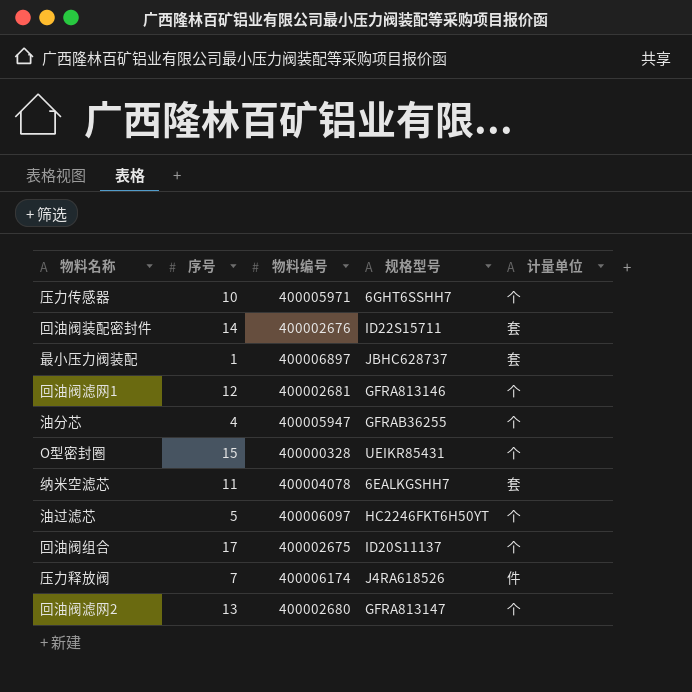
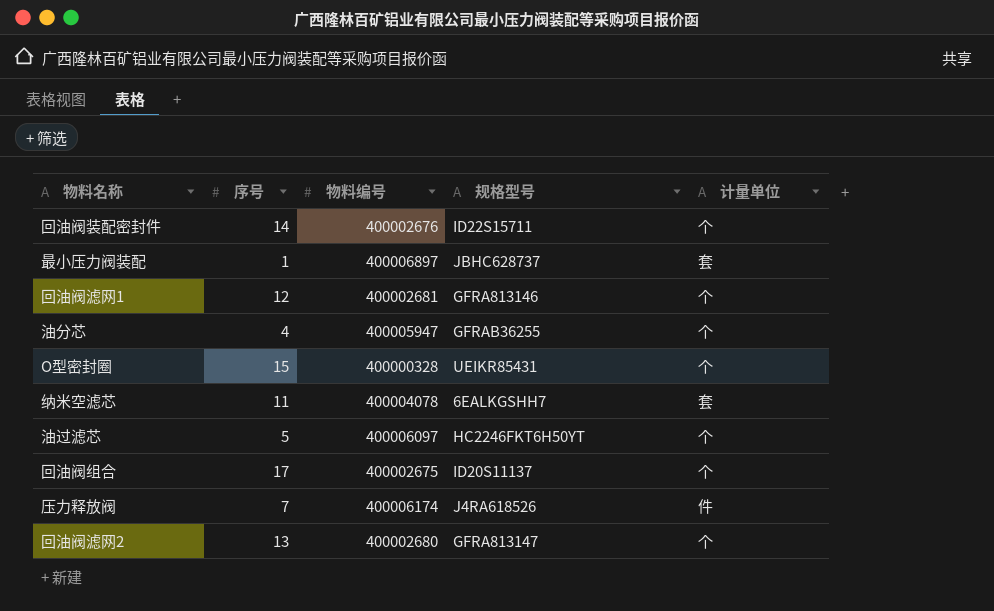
row 压力传感器: 10 | 400005971 | 6GHT6SSHH7 | 个 -> none
回油阀装配密封件 | 计量单位: 套 -> 个

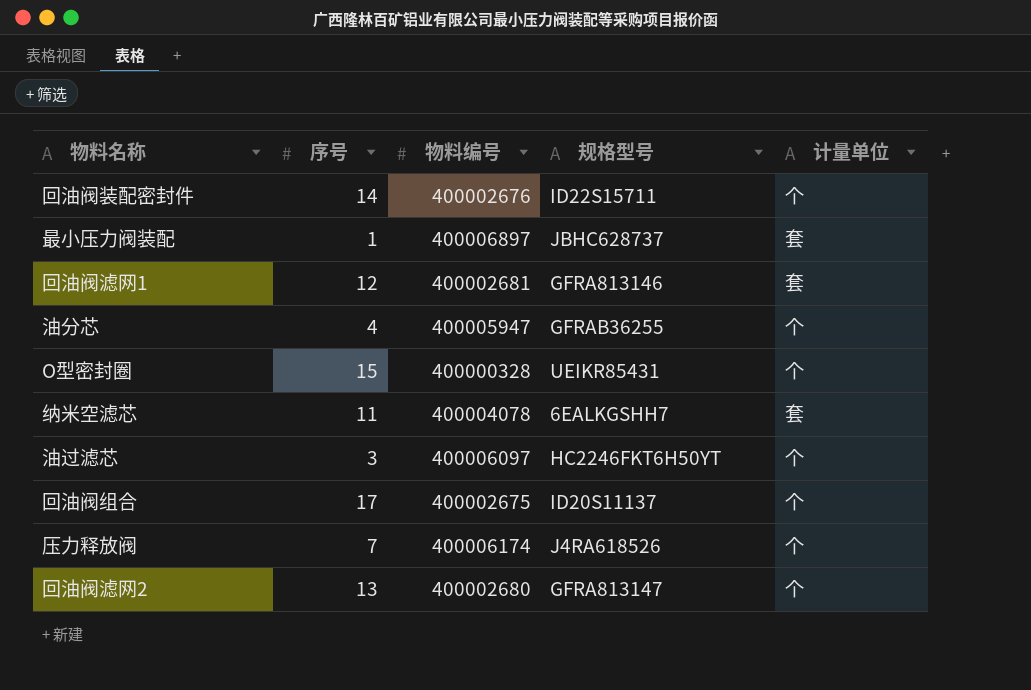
回油阀滤网1 | 计量单位: 个 -> 套
油过滤芯 | 序号: 5 -> 3
压力释放阀 | 计量单位: 件 -> 个

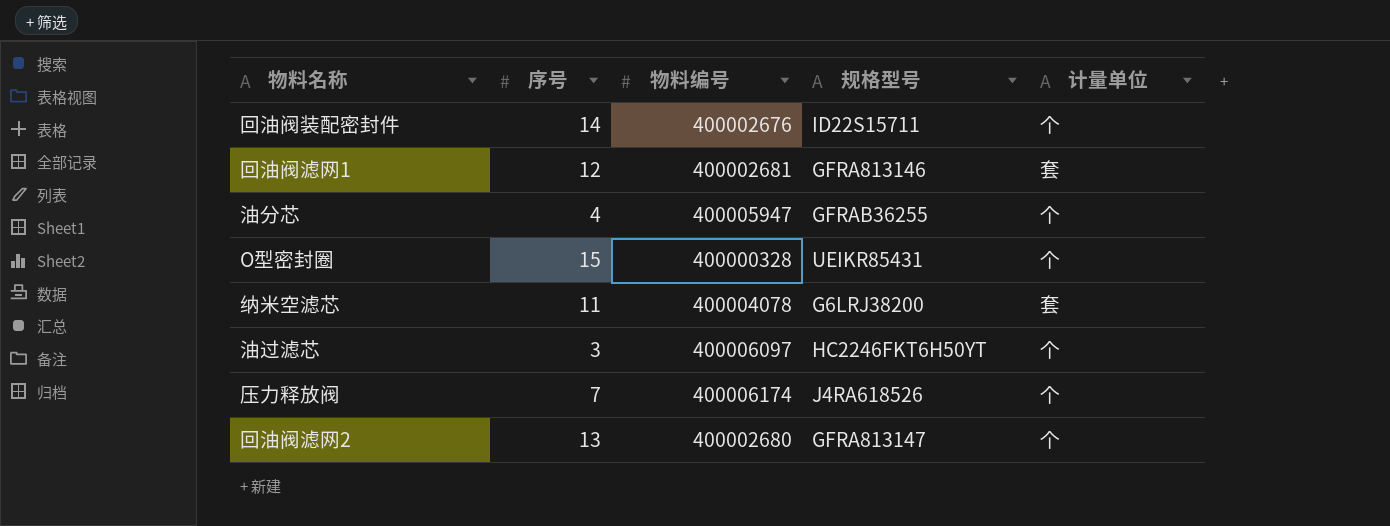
row 最小压力阀装配: 1 | 400006897 | JBHC628737 | 套 -> none
row 回油阀组合: 17 | 400002675 | ID20S11137 | 个 -> none
纳米空滤芯 | 规格型号: 6EALKGSHH7 -> G6LRJ38200

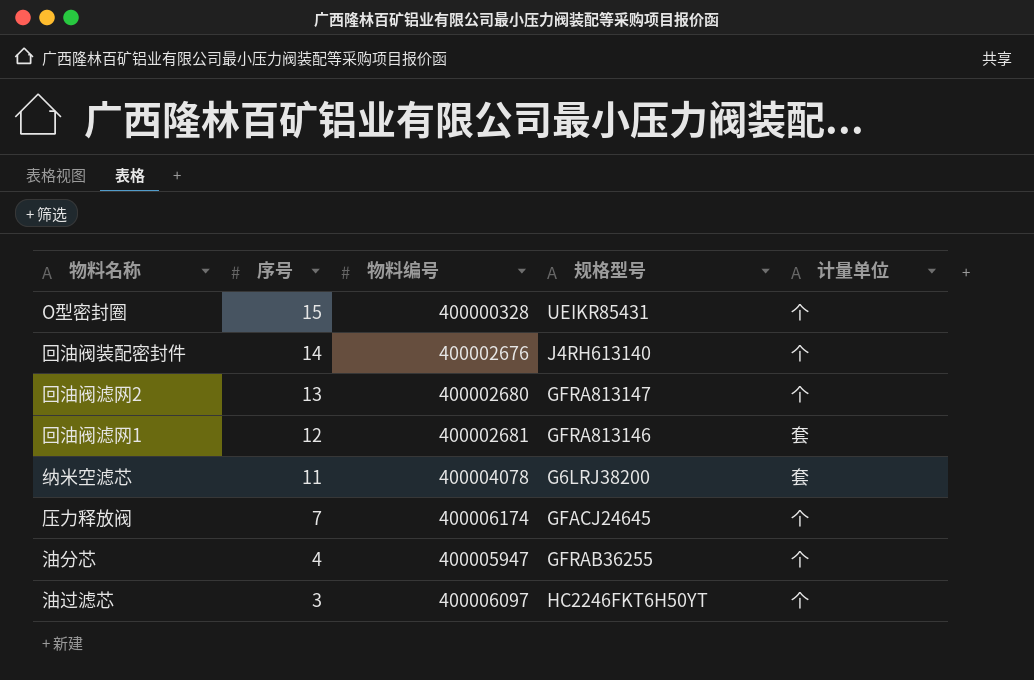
row order: none -> 序号 descending
回油阀装配密封件 | 规格型号: ID22S15711 -> J4RH613140
压力释放阀 | 规格型号: J4RA618526 -> GFACJ24645

